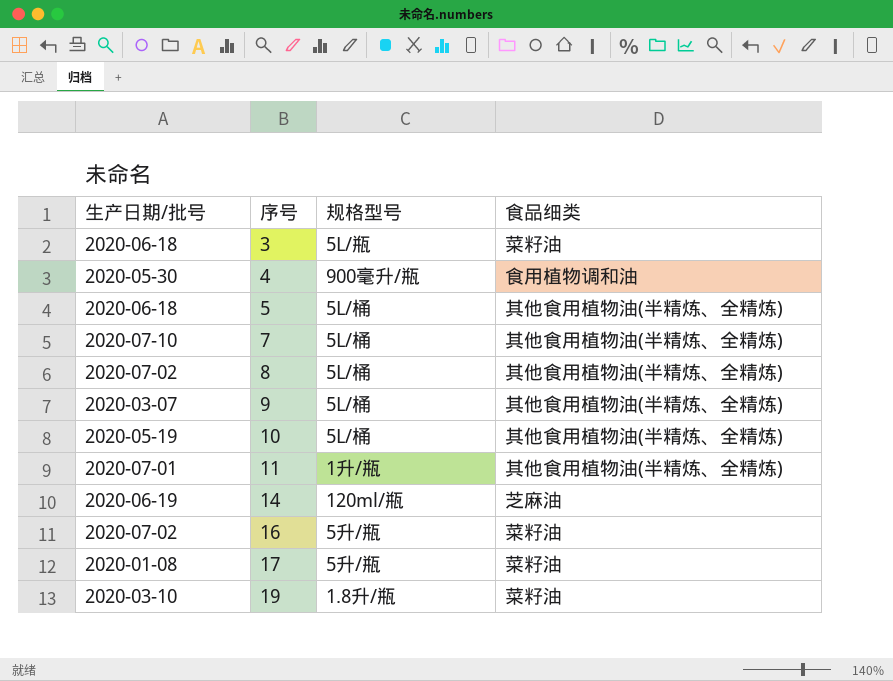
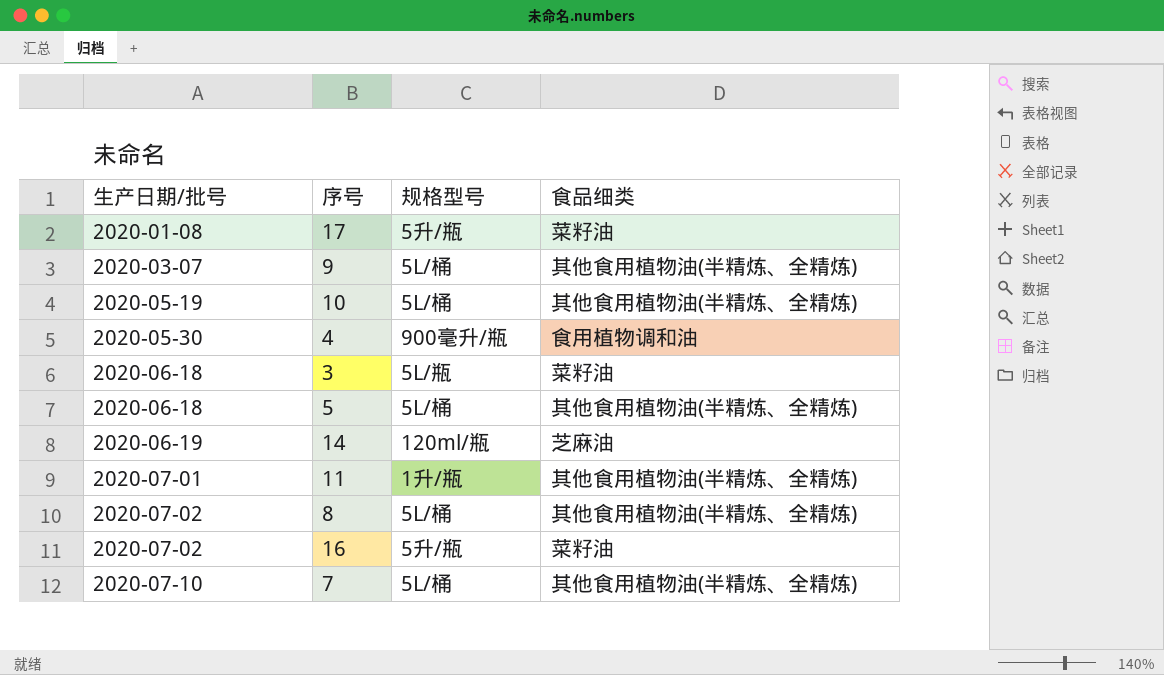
row order: 序号 ascending -> 生产日期/批号 ascending
row 19: 2020-03-10 | 1.8升/瓶 | 菜籽油 -> none

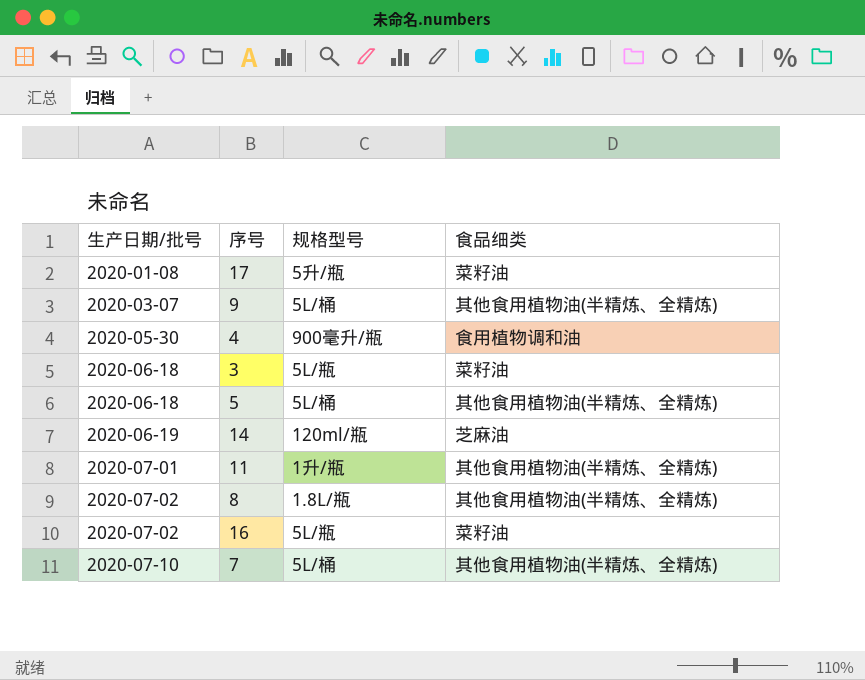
row 10: 2020-05-19 | 5L/桶 | 其他食用植物油(半精炼、全精炼) -> none
8 | 规格型号: 5L/桶 -> 1.8L/瓶
16 | 规格型号: 5升/瓶 -> 5L/瓶

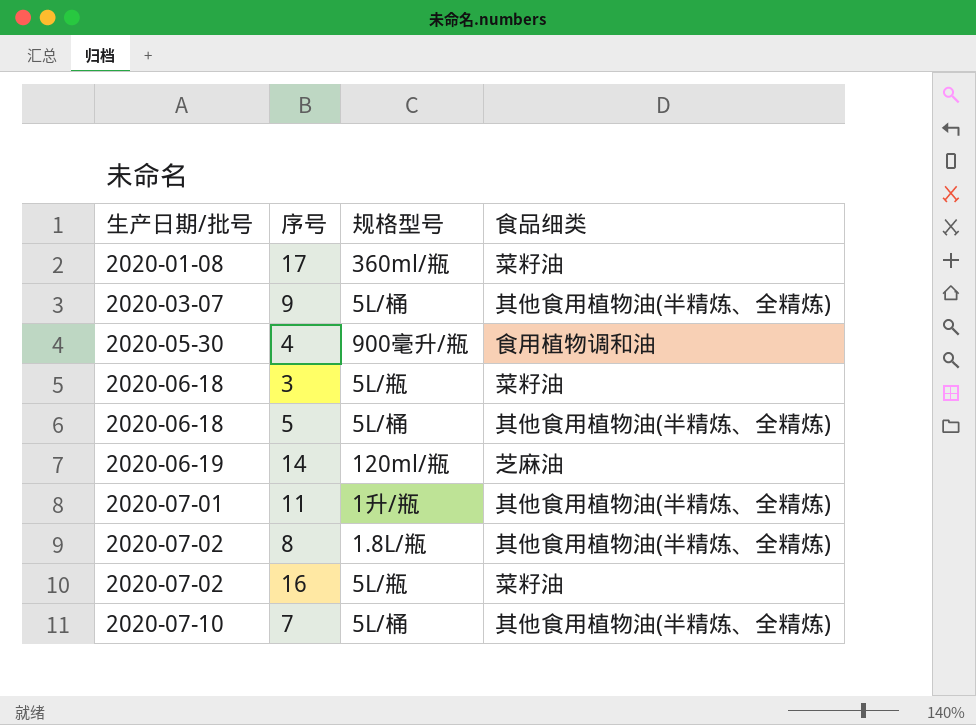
17 | 规格型号: 5升/瓶 -> 360ml/瓶

